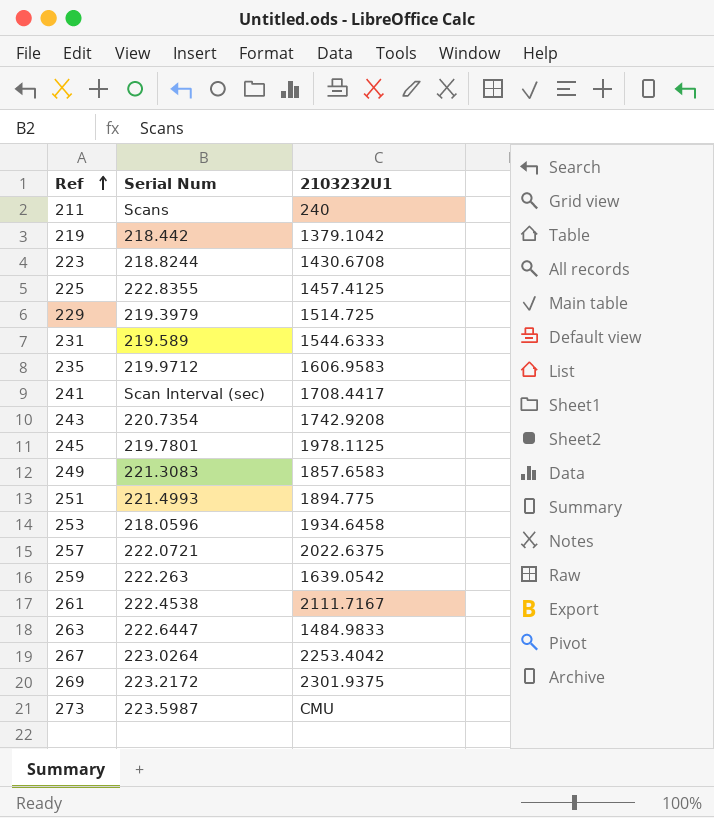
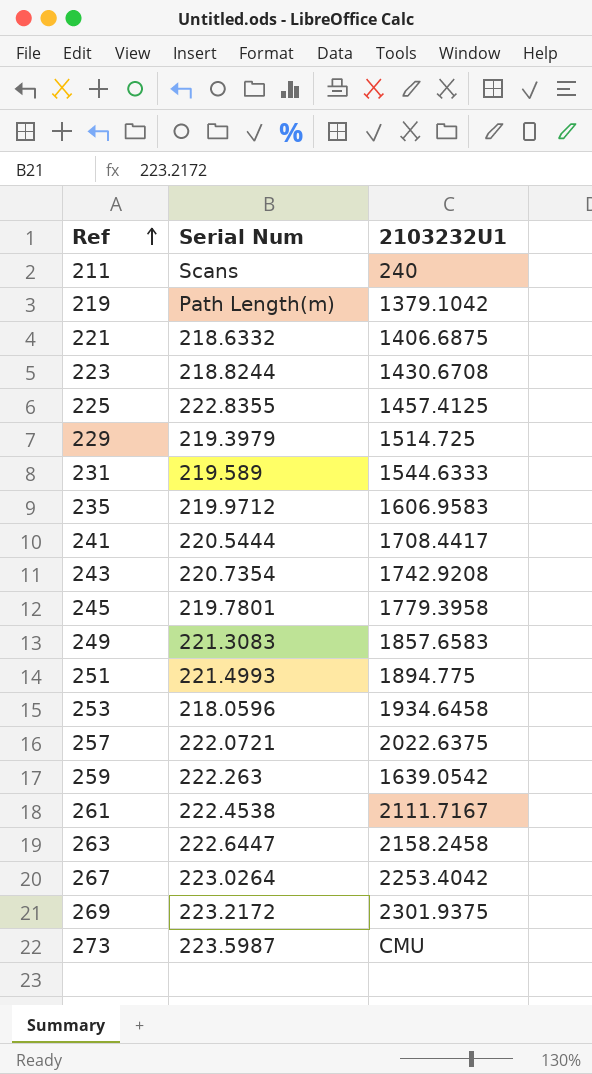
219 | Serial Num: 218.442 -> Path Length(m)
row 221: none -> 218.6332 | 1406.6875
241 | Serial Num: Scan Interval (sec) -> 220.5444
245 | 2103232U1: 1978.1125 -> 1779.3958
263 | 2103232U1: 1484.9833 -> 2158.2458

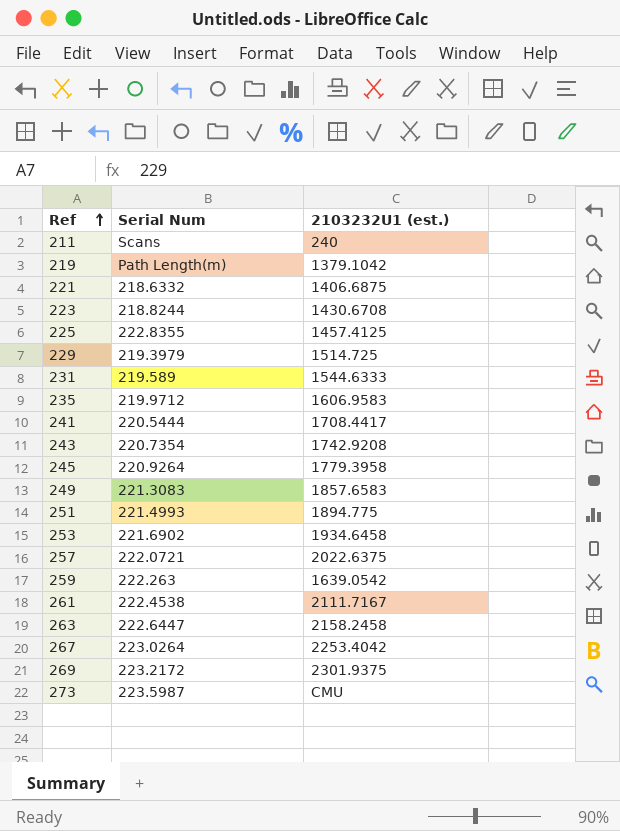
column name: 2103232U1 -> 2103232U1 (est.)
245 | Serial Num: 219.7801 -> 220.9264
253 | Serial Num: 218.0596 -> 221.6902

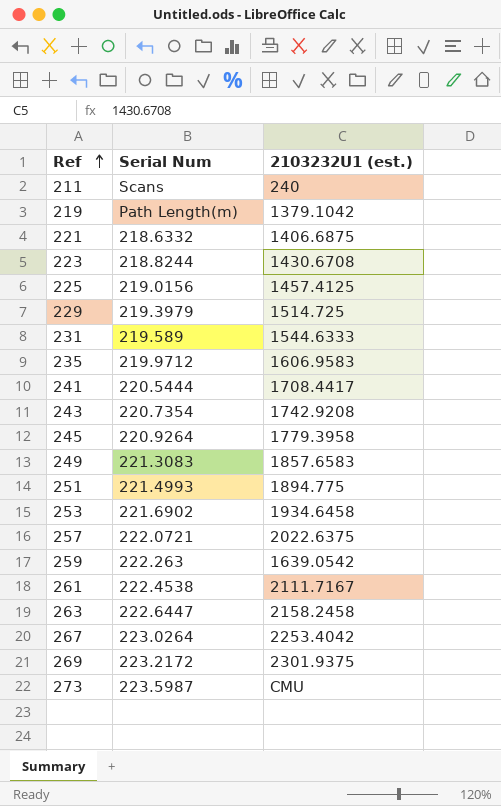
225 | Serial Num: 222.8355 -> 219.0156

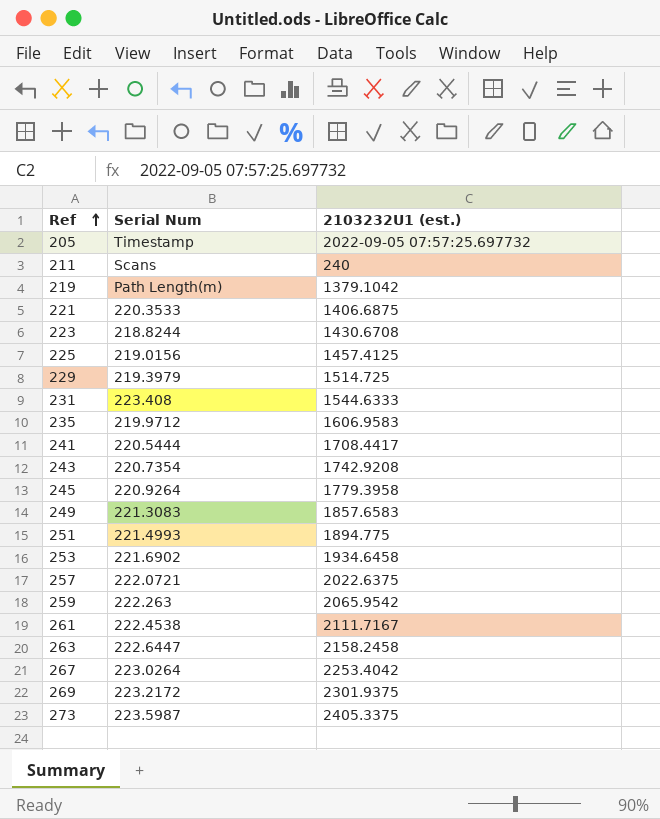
row 205: none -> Timestamp | 2022-09-05 07:57:25.697732
221 | Serial Num: 218.6332 -> 220.3533
231 | Serial Num: 219.589 -> 223.408
259 | 2103232U1 (est.): 1639.0542 -> 2065.9542
273 | 2103232U1 (est.): CMU -> 2405.3375

